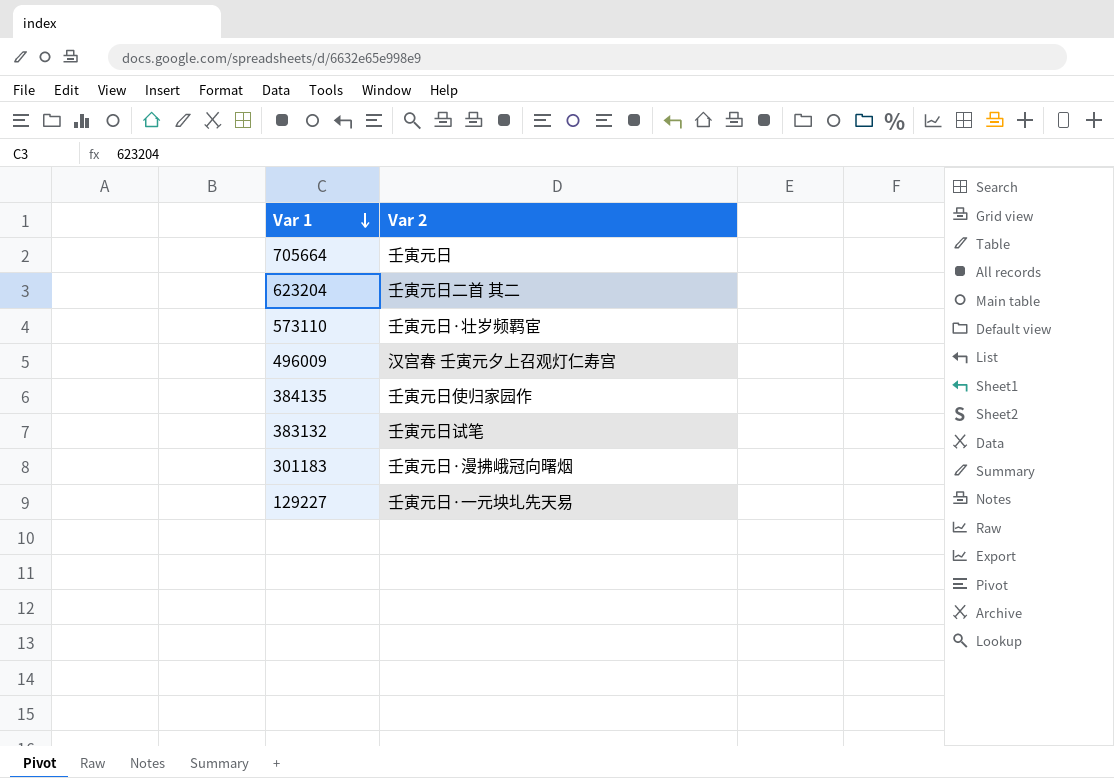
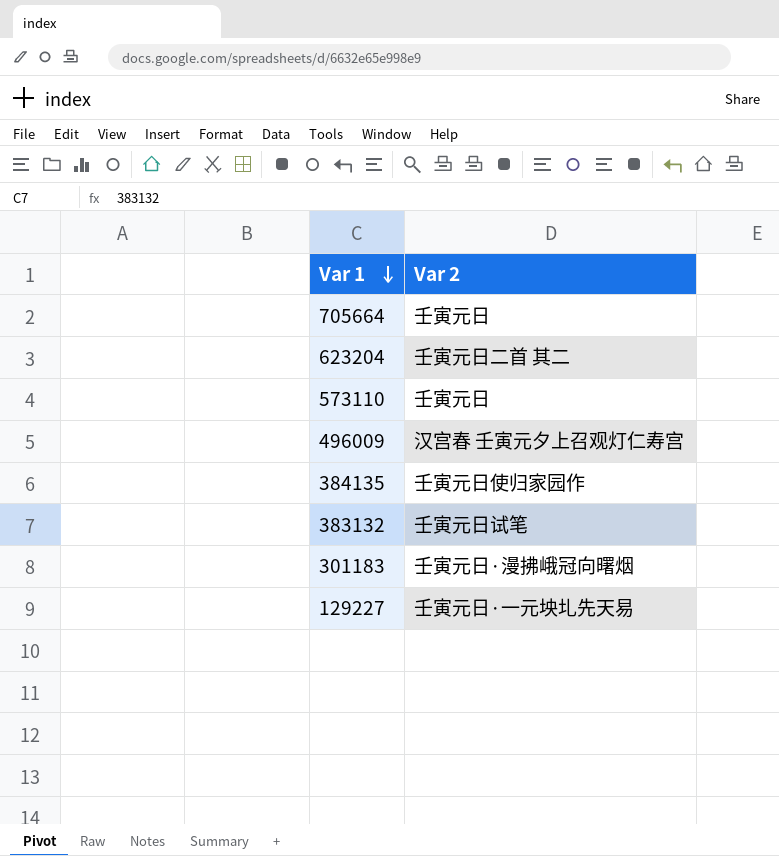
573110 | Var 2: 壬寅元日·壮岁频羁宦 -> 壬寅元日

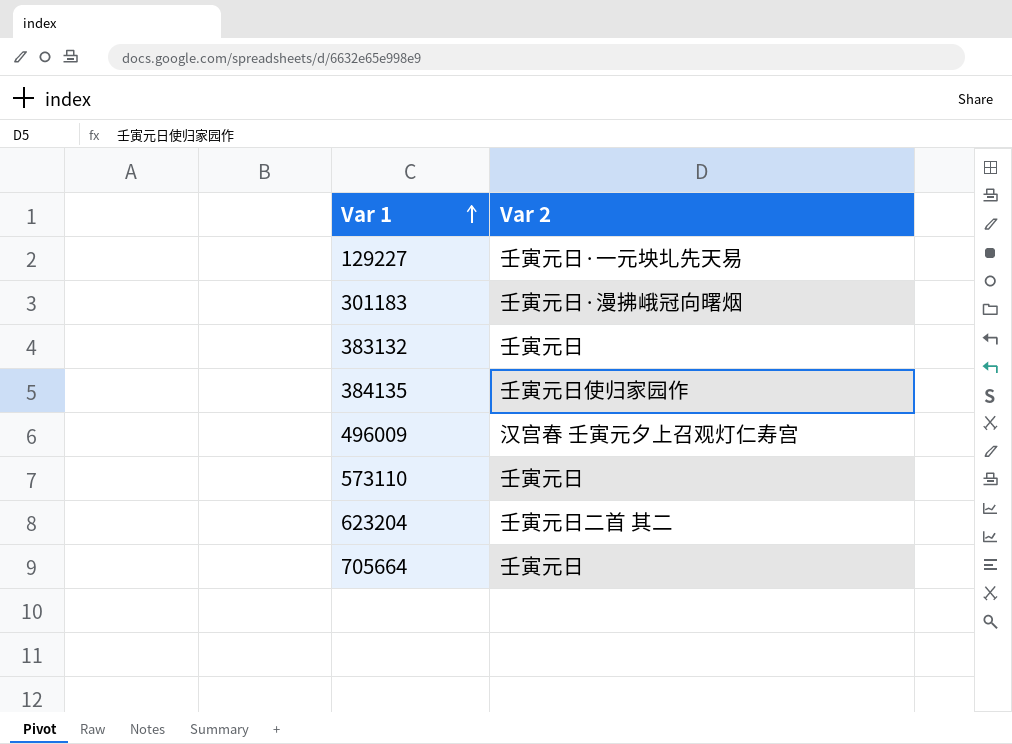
row order: Var 1 descending -> Var 1 ascending
383132 | Var 2: 壬寅元日试笔 -> 壬寅元日

